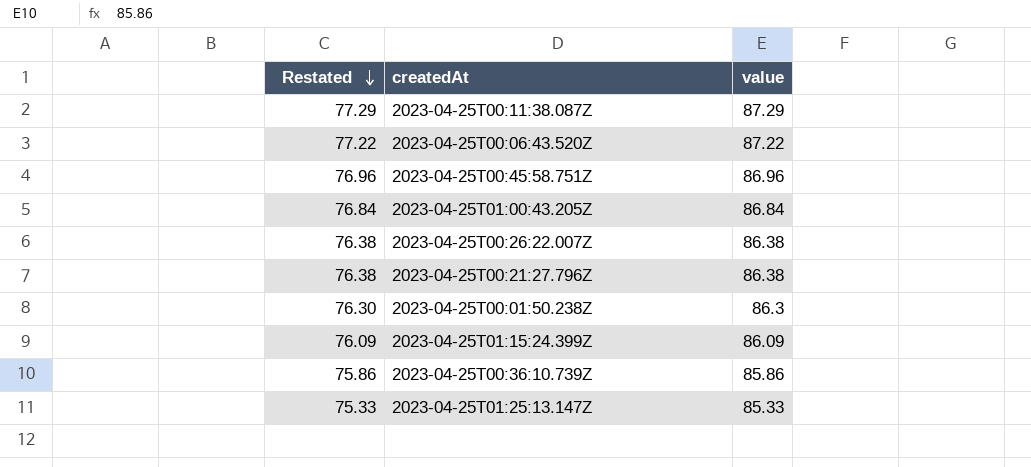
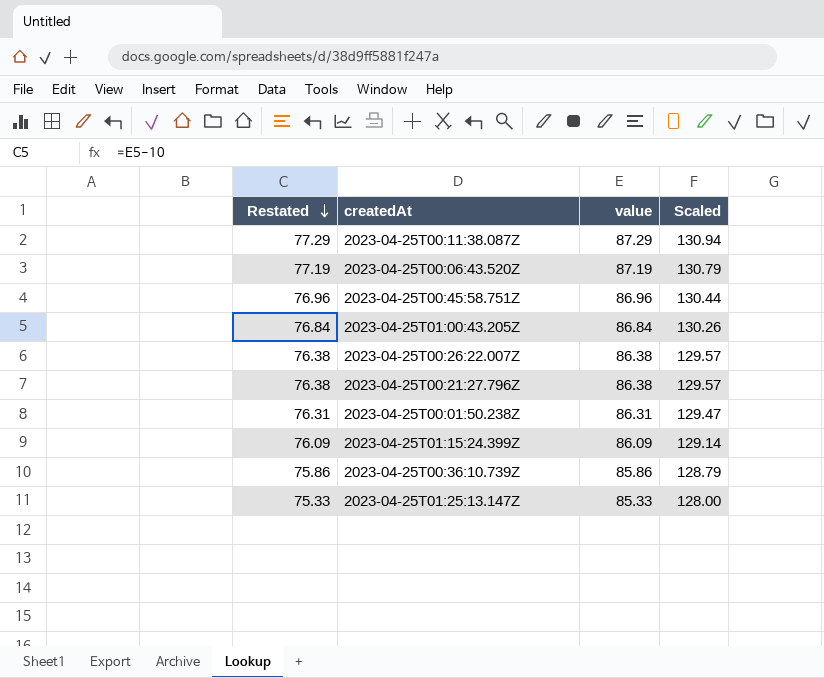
column Scaled | formula: none -> [value] * 1.5
2023-04-25T00:06:43.520Z | Restated: 77.22 -> 77.19
2023-04-25T00:06:43.520Z | value: 87.22 -> 87.19
2023-04-25T00:01:50.238Z | Restated: 76.30 -> 76.31
2023-04-25T00:01:50.238Z | value: 86.3 -> 86.31

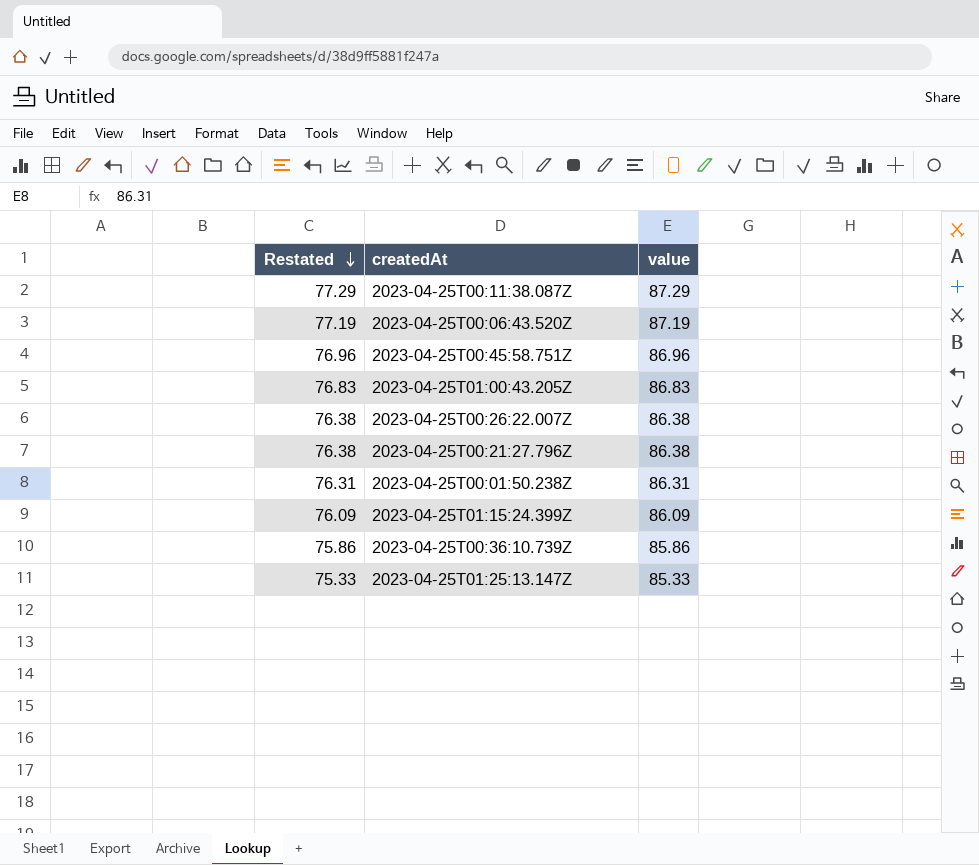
column Scaled | formula: [value] * 1.5 -> none
2023-04-25T01:00:43.205Z | Restated: 76.84 -> 76.83
2023-04-25T01:00:43.205Z | value: 86.84 -> 86.83

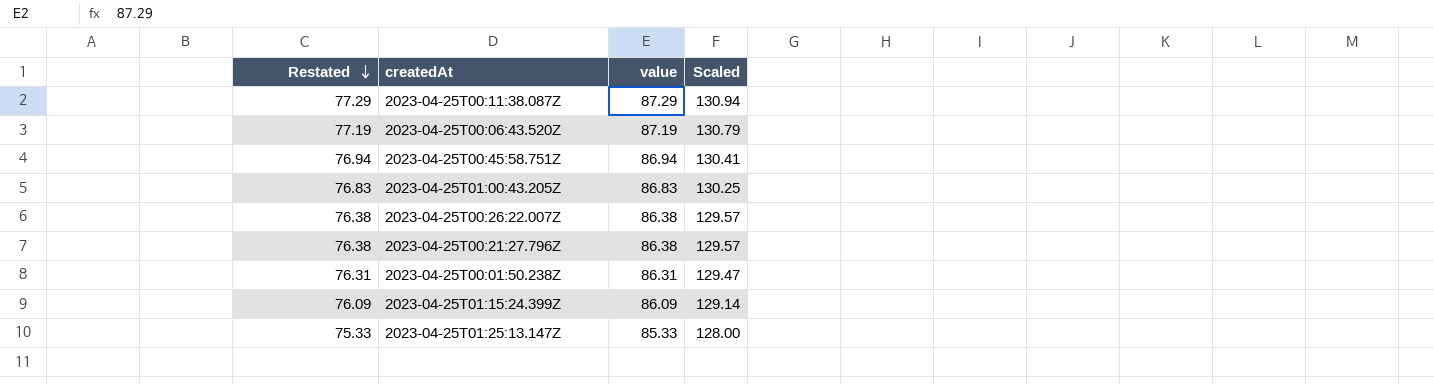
column Scaled | formula: none -> [value] * 1.5
row 2023-04-25T00:36:10.739Z: 75.86 | 85.86 -> none
2023-04-25T00:45:58.751Z | Restated: 76.96 -> 76.94
2023-04-25T00:45:58.751Z | value: 86.96 -> 86.94

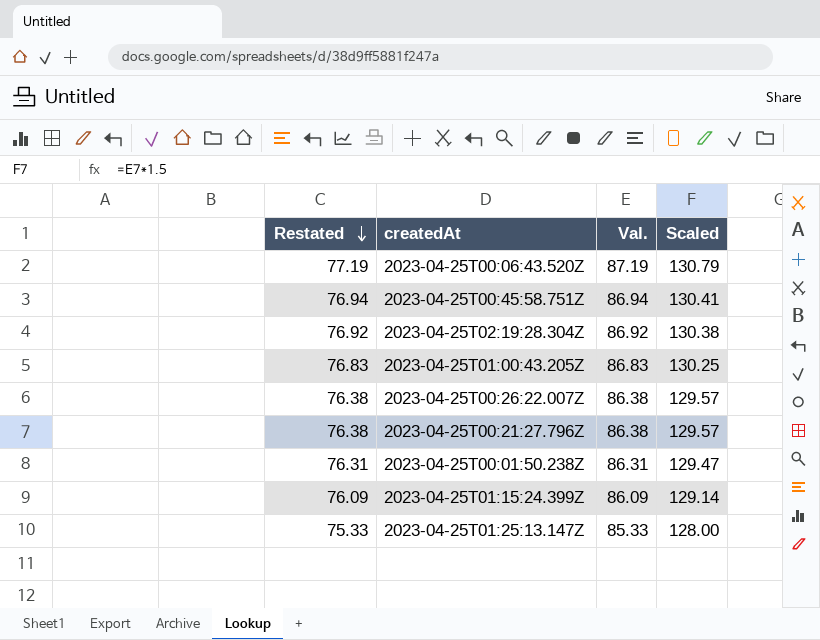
column name: value -> Val.
row 2023-04-25T00:11:38.087Z: 77.29 | 87.29 | 130.94 -> none
row 2023-04-25T02:19:28.304Z: none -> 76.92 | 86.92 | 130.38

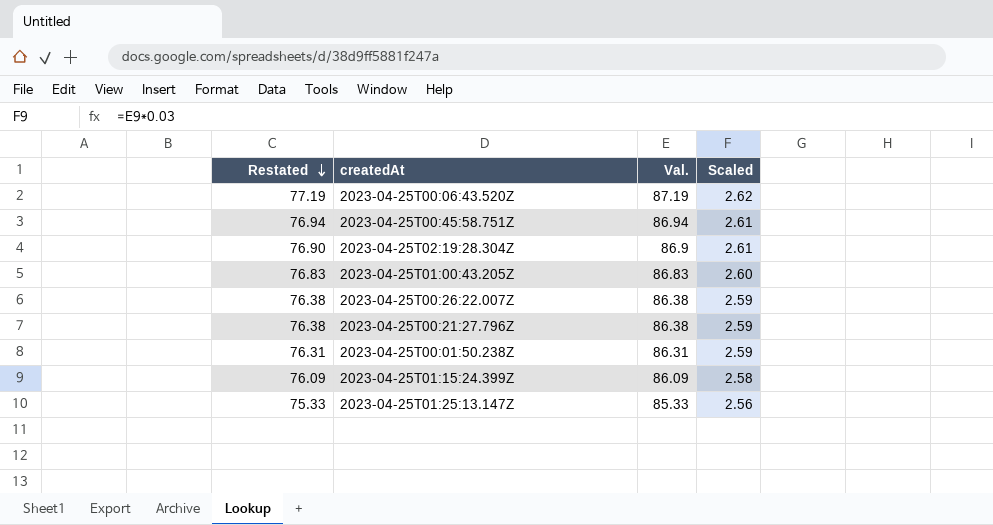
column Scaled | formula: [Val.] * 1.5 -> [Val.] * 0.03
2023-04-25T02:19:28.304Z | Restated: 76.92 -> 76.90
2023-04-25T02:19:28.304Z | Val.: 86.92 -> 86.9

